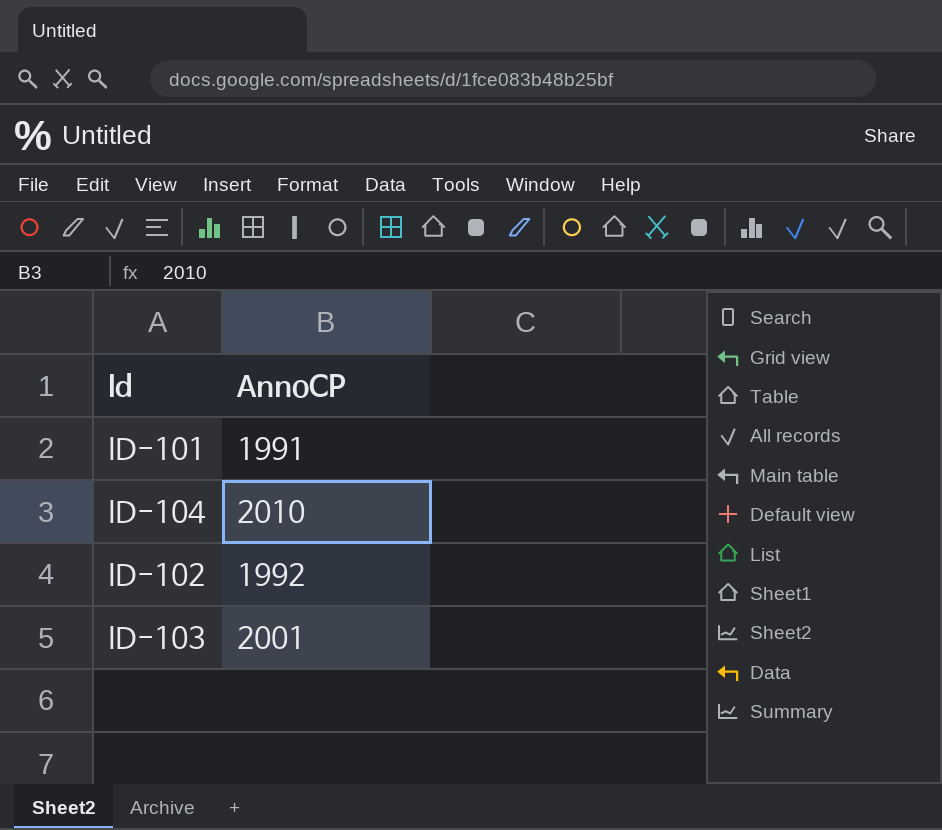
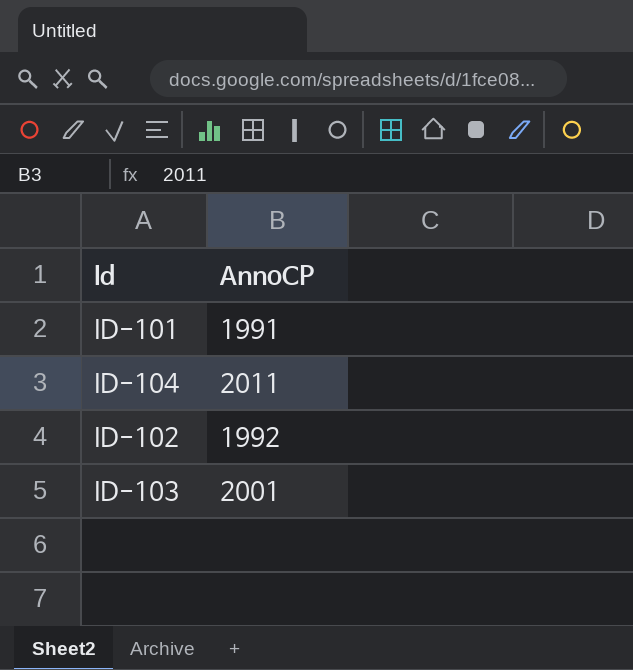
ID-104 | AnnoCP: 2010 -> 2011

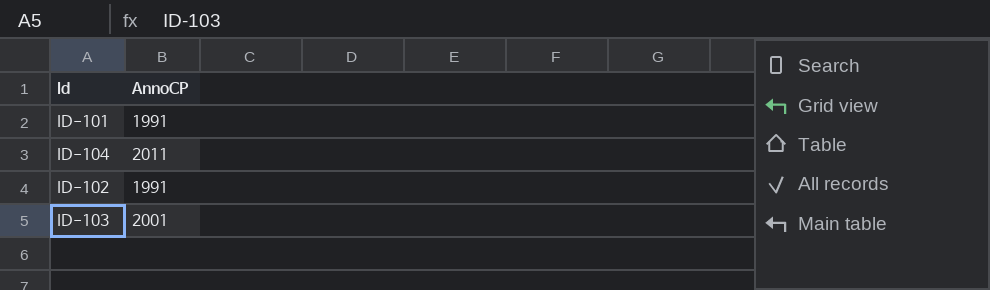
ID-102 | AnnoCP: 1992 -> 1991

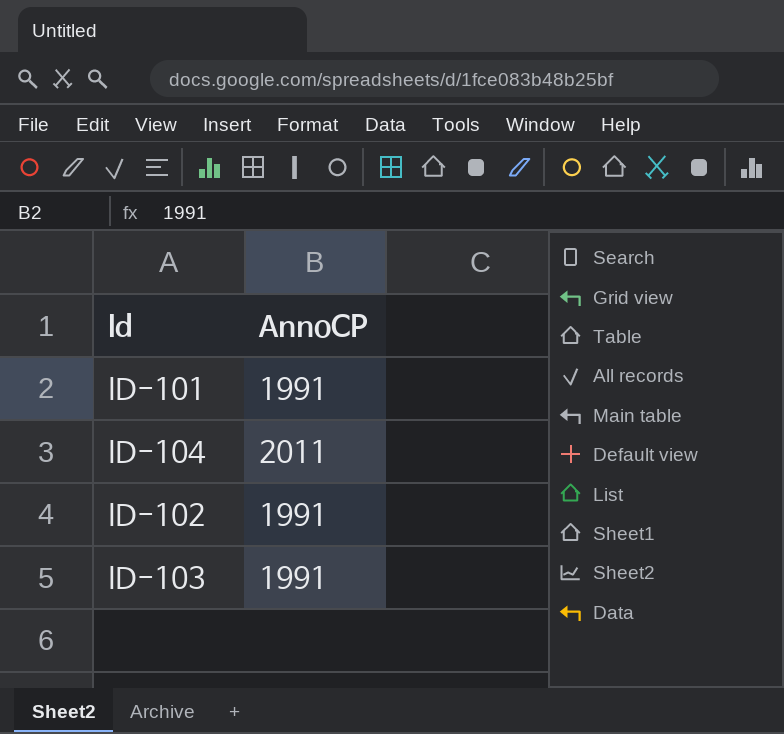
ID-103 | AnnoCP: 2001 -> 1991

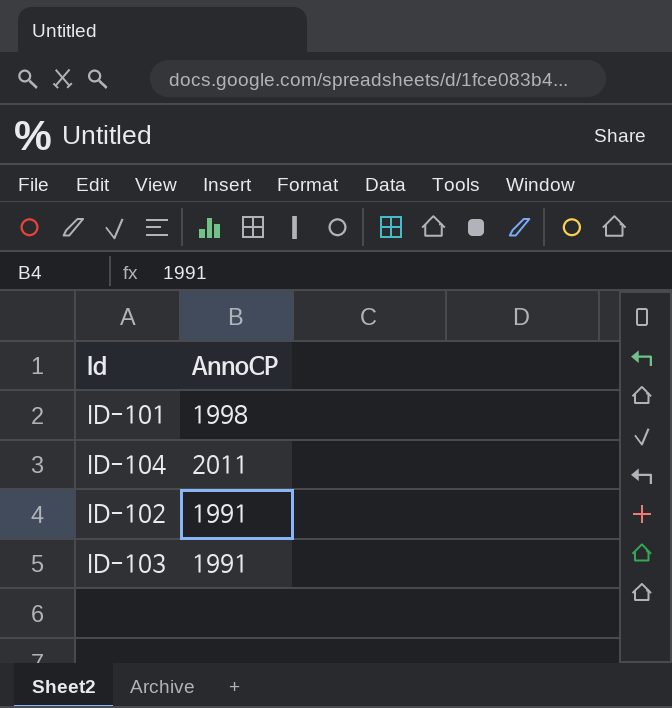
ID-101 | AnnoCP: 1991 -> 1998

